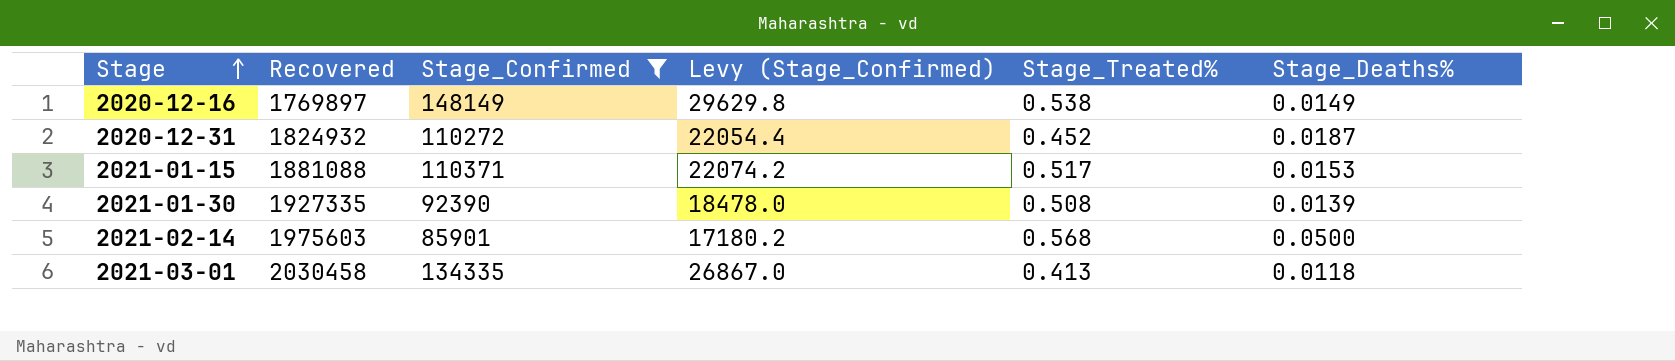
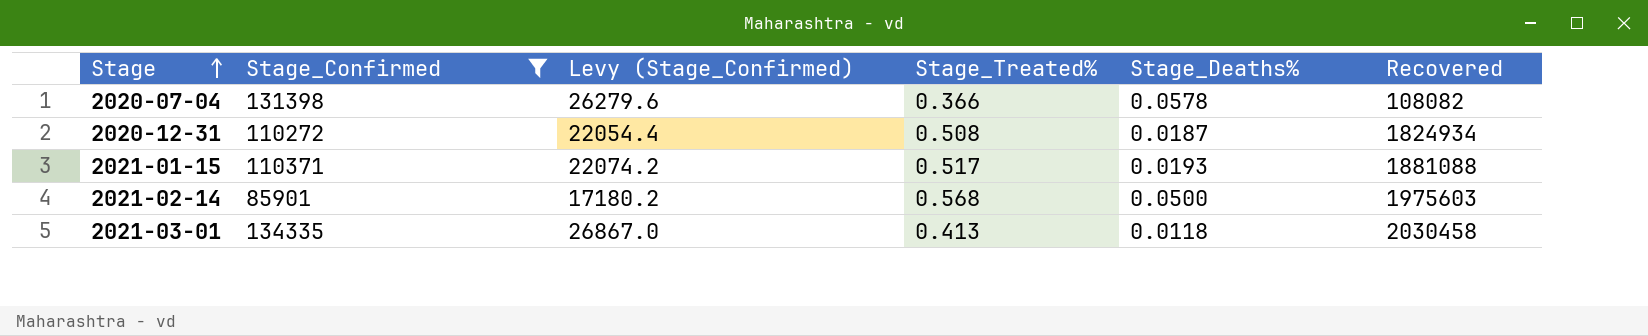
column Recovered | position: 2 -> 6
row 2020-12-16: 1769897 | 148149 | 29629.8 | 0.538 | 0.0149 -> none
row 2021-01-30: 1927335 | 92390 | 18478.0 | 0.508 | 0.0139 -> none
row 2020-07-04: none -> 131398 | 26279.6 | 0.366 | 0.0578 | 108082
2020-12-31 | Stage_Treated%: 0.452 -> 0.508
2020-12-31 | Recovered: 1824932 -> 1824934
2021-01-15 | Stage_Deaths%: 0.0153 -> 0.0193

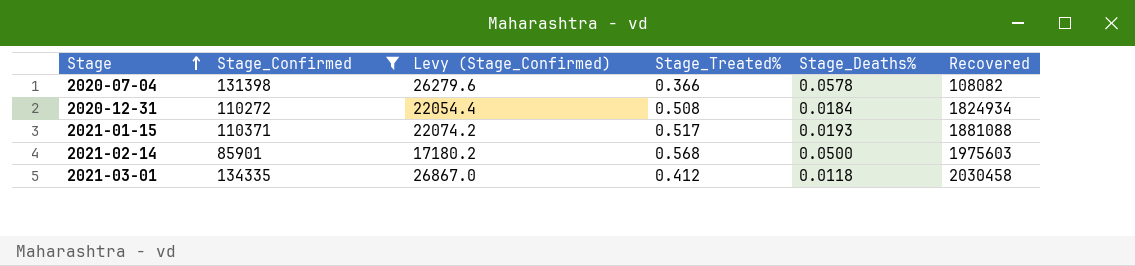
2020-12-31 | Stage_Deaths%: 0.0187 -> 0.0184
2021-03-01 | Stage_Treated%: 0.413 -> 0.412

